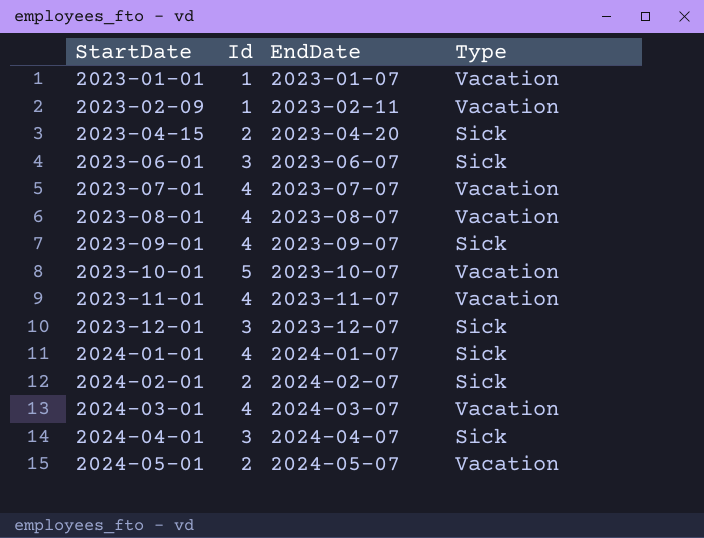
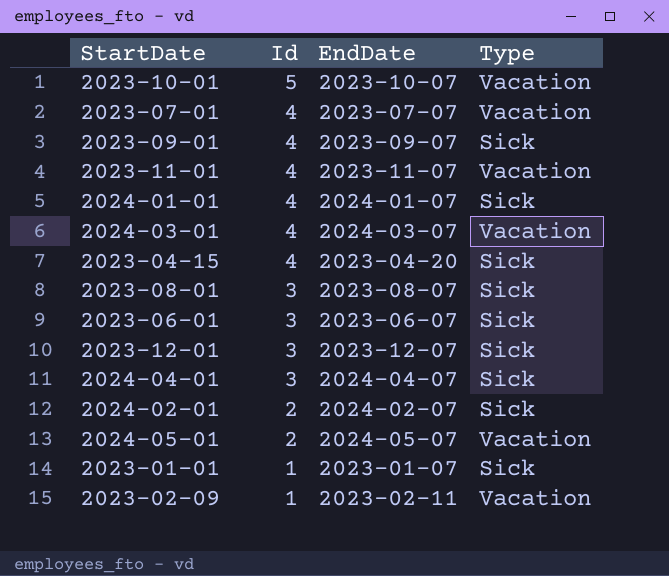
row order: StartDate ascending -> Id descending
2023-04-15 | Id: 2 -> 4
2023-08-01 | Id: 4 -> 3
2023-08-01 | Type: Vacation -> Sick
2023-01-01 | Type: Vacation -> Sick

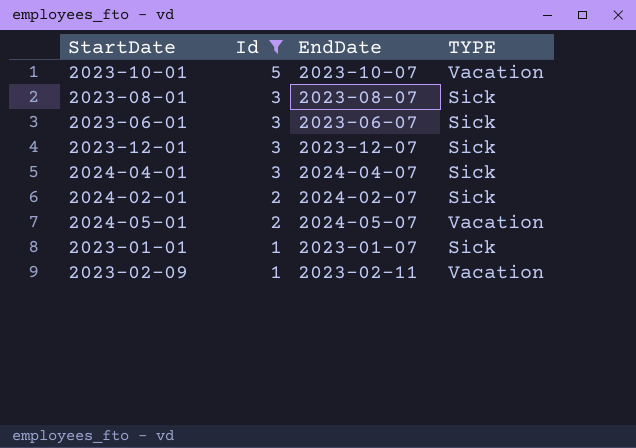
filter: none -> Id != 4
column name: Type -> TYPE

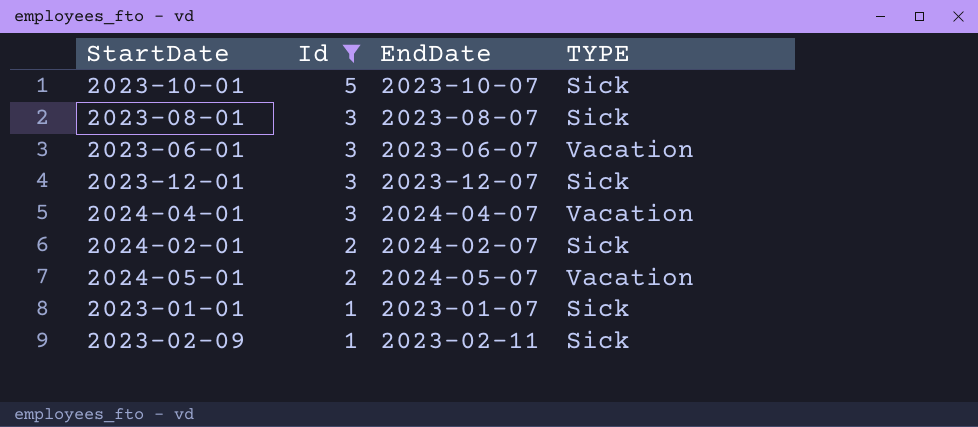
2023-10-01 | TYPE: Vacation -> Sick
2023-06-01 | TYPE: Sick -> Vacation
2024-04-01 | TYPE: Sick -> Vacation
2023-02-09 | TYPE: Vacation -> Sick

